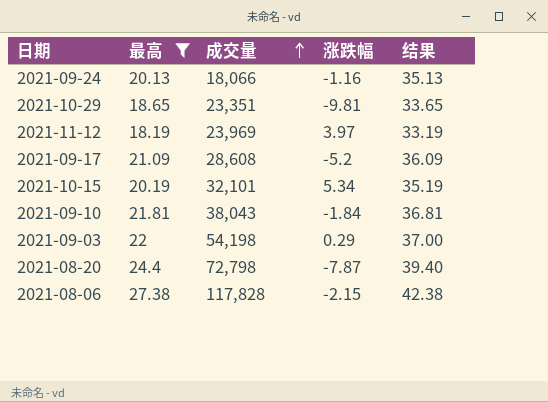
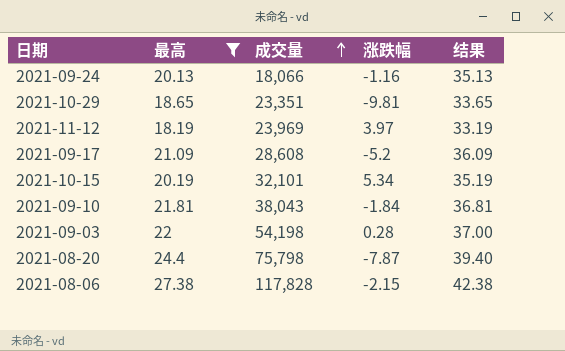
2021-09-03 | 涨跌幅: 0.29 -> 0.28
2021-08-20 | 成交量: 72,798 -> 75,798

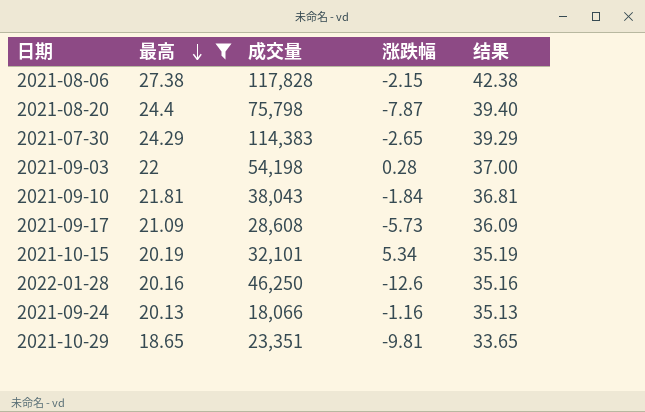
row order: 成交量 ascending -> 最高 descending
row 2021-11-12: 18.19 | 23,969 | 3.97 | 33.19 -> none
row 2021-07-30: none -> 24.29 | 114,383 | -2.65 | 39.29
2021-09-17 | 涨跌幅: -5.2 -> -5.73
row 2022-01-28: none -> 20.16 | 46,250 | -12.6 | 35.16

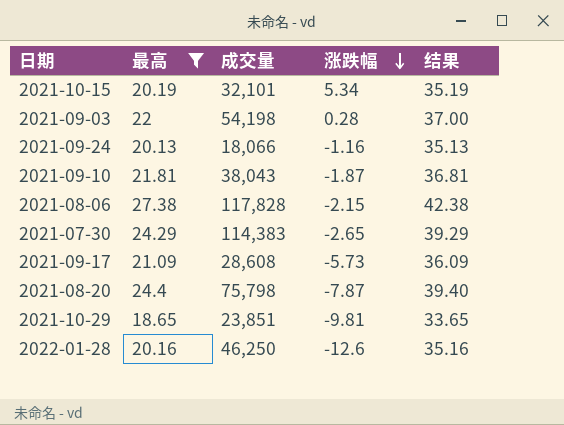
row order: 最高 descending -> 涨跌幅 descending
2021-09-10 | 涨跌幅: -1.84 -> -1.87
2021-10-29 | 成交量: 23,351 -> 23,851

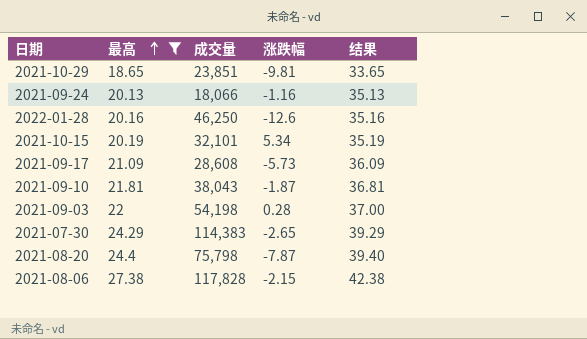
row order: 涨跌幅 descending -> 最高 ascending

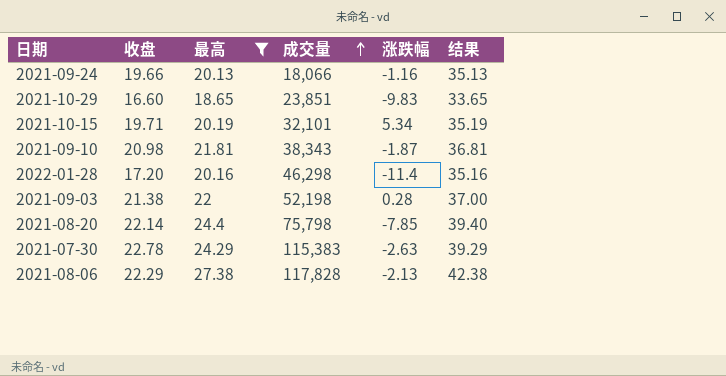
row order: 最高 ascending -> 成交量 ascending
column 收盘 | position: none -> 2
row 2021-09-17: 21.09 | 28,608 | -5.73 | 36.09 -> none
2021-10-29 | 涨跌幅: -9.81 -> -9.83
2021-09-10 | 成交量: 38,043 -> 38,343
2022-01-28 | 成交量: 46,250 -> 46,298
2022-01-28 | 涨跌幅: -12.6 -> -11.4
2021-09-03 | 成交量: 54,198 -> 52,198
2021-08-20 | 涨跌幅: -7.87 -> -7.85
2021-07-30 | 成交量: 114,383 -> 115,383
2021-07-30 | 涨跌幅: -2.65 -> -2.63
2021-08-06 | 涨跌幅: -2.15 -> -2.13

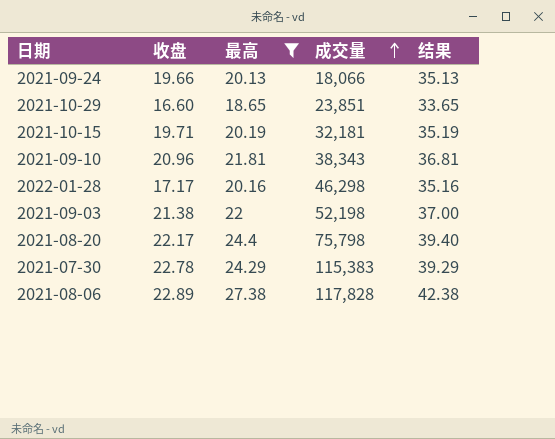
column 涨跌幅 | position: 5 -> none
2021-10-15 | 成交量: 32,101 -> 32,181
2021-09-10 | 收盘: 20.98 -> 20.96
2022-01-28 | 收盘: 17.20 -> 17.17
2021-08-20 | 收盘: 22.14 -> 22.17
2021-08-06 | 收盘: 22.29 -> 22.89

